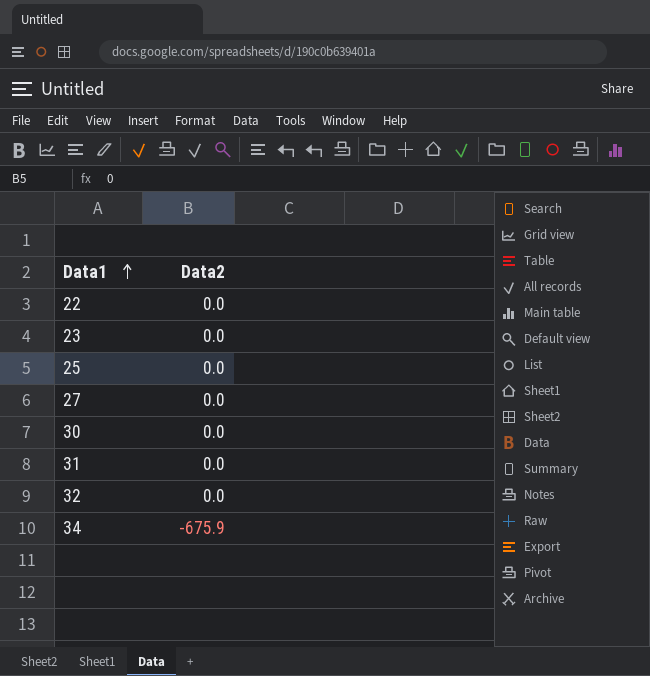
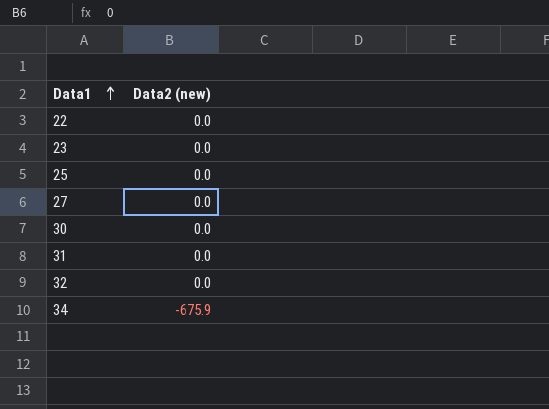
column name: Data2 -> Data2 (new)

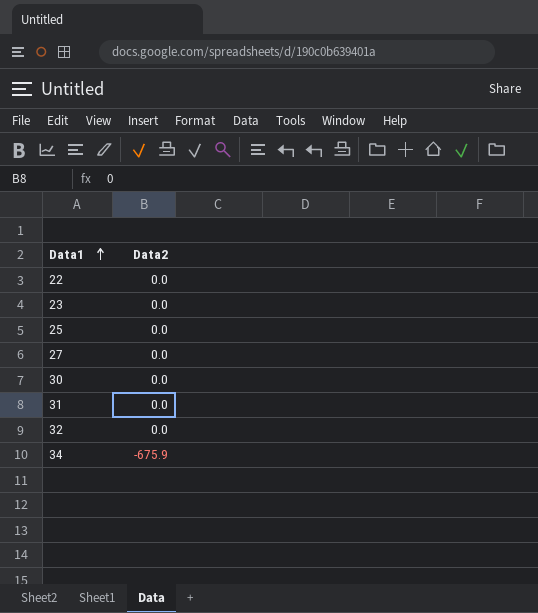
column name: Data2 (new) -> Data2

